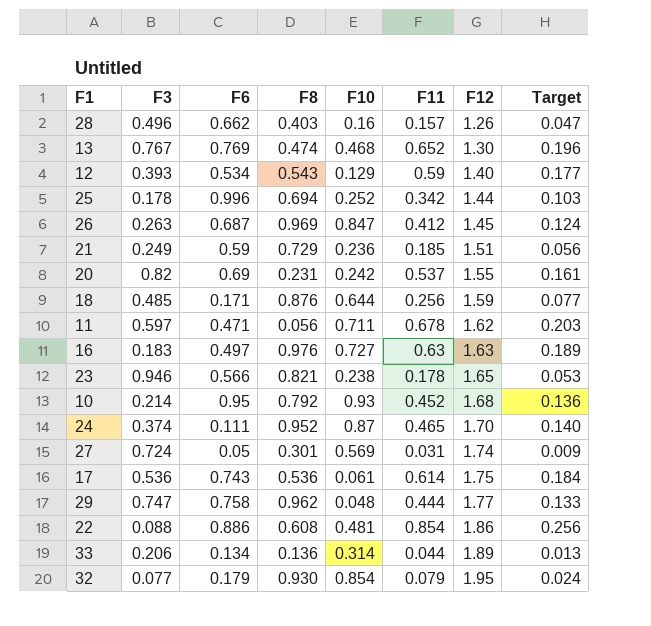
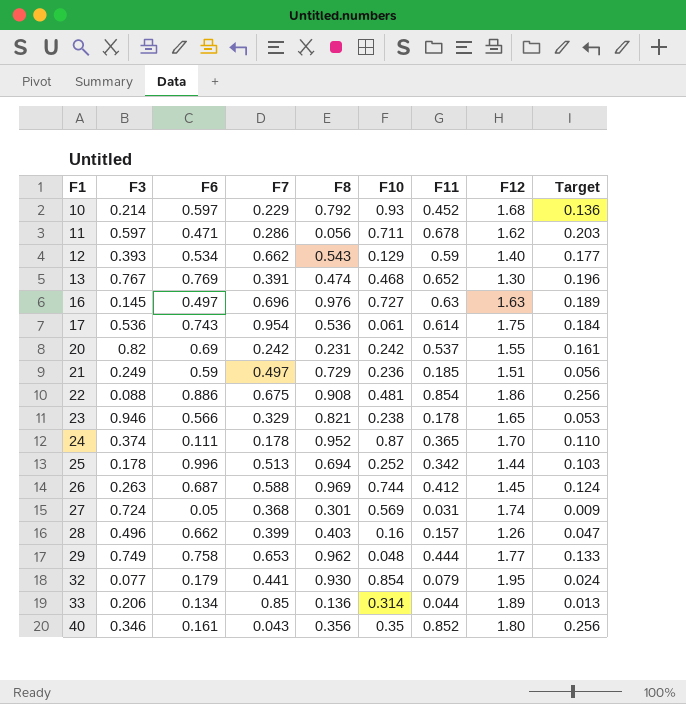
row order: F12 ascending -> F1 ascending
column F7 | position: none -> 4
row 18: 0.485 | 0.171 | 0.876 | 0.644 | 0.256 | 1.59 | 0.077 -> none
10 | F6: 0.95 -> 0.597
16 | F3: 0.183 -> 0.145
22 | F8: 0.608 -> 0.908
24 | F11: 0.465 -> 0.365
24 | Target: 0.140 -> 0.110
26 | F10: 0.847 -> 0.744
29 | F3: 0.747 -> 0.749
row 40: none -> 0.346 | 0.161 | 0.043 | 0.356 | 0.35 | 0.852 | 1.80 | 0.256

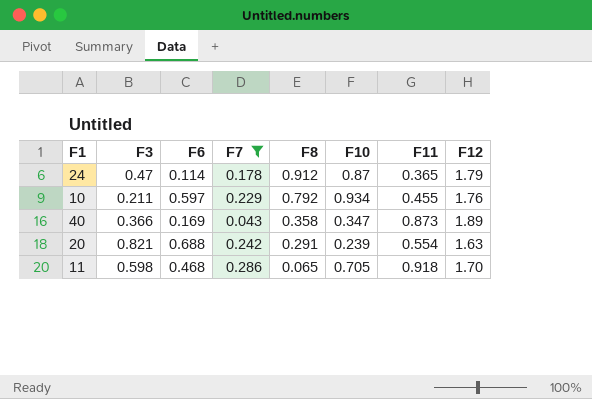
filter: none -> F7 <= 0.286
row order: F1 ascending -> F8 descending
column Target | formula: [F11] * 0.3 -> none
24 | F3: 0.374 -> 0.47
24 | F6: 0.111 -> 0.114
24 | F8: 0.952 -> 0.912
24 | F12: 1.70 -> 1.79
10 | F3: 0.214 -> 0.211
10 | F10: 0.93 -> 0.934
10 | F11: 0.452 -> 0.455
10 | F12: 1.68 -> 1.76
40 | F3: 0.346 -> 0.366
40 | F6: 0.161 -> 0.169
40 | F8: 0.356 -> 0.358
40 | F10: 0.35 -> 0.347
40 | F11: 0.852 -> 0.873
40 | F12: 1.80 -> 1.89
20 | F3: 0.82 -> 0.821
20 | F6: 0.69 -> 0.688
20 | F8: 0.231 -> 0.291
20 | F10: 0.242 -> 0.239
20 | F11: 0.537 -> 0.554
20 | F12: 1.55 -> 1.63
11 | F3: 0.597 -> 0.598
11 | F6: 0.471 -> 0.468
11 | F8: 0.056 -> 0.065
11 | F10: 0.711 -> 0.705
11 | F11: 0.678 -> 0.918
11 | F12: 1.62 -> 1.70

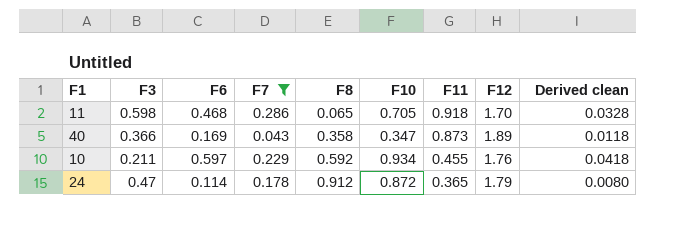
row order: F8 descending -> F8 ascending
column Derived clean | formula: none -> [F6] * 0.07
row 20: 0.821 | 0.688 | 0.242 | 0.291 | 0.239 | 0.554 | 1.63 -> none
10 | F8: 0.792 -> 0.592
24 | F10: 0.87 -> 0.872

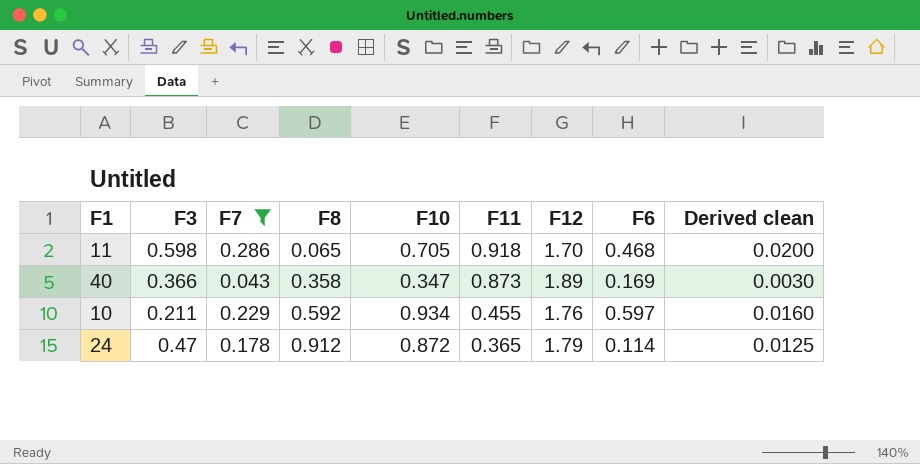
column F6 | position: 3 -> 8
column Derived clean | formula: [F6] * 0.07 -> [F7] * 0.07

